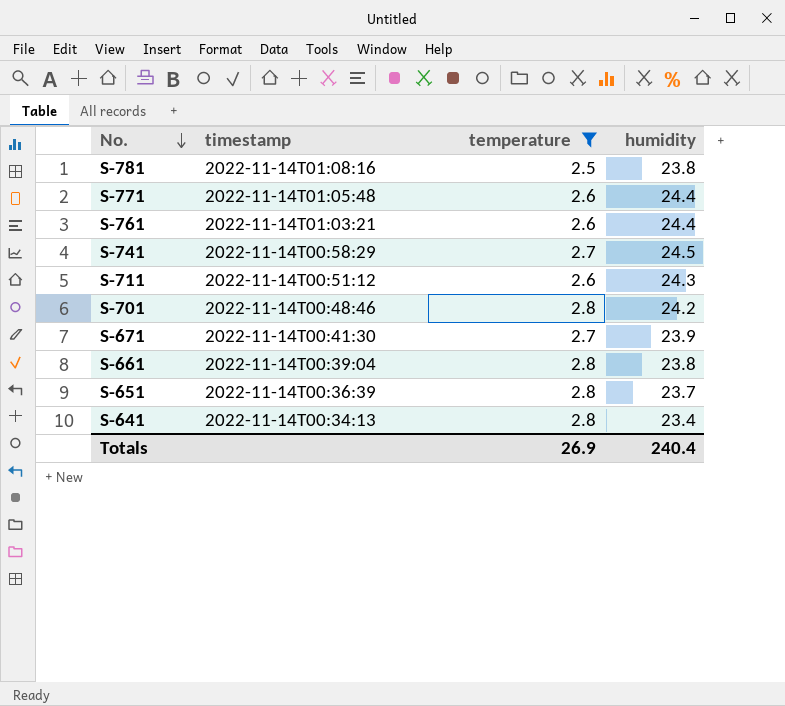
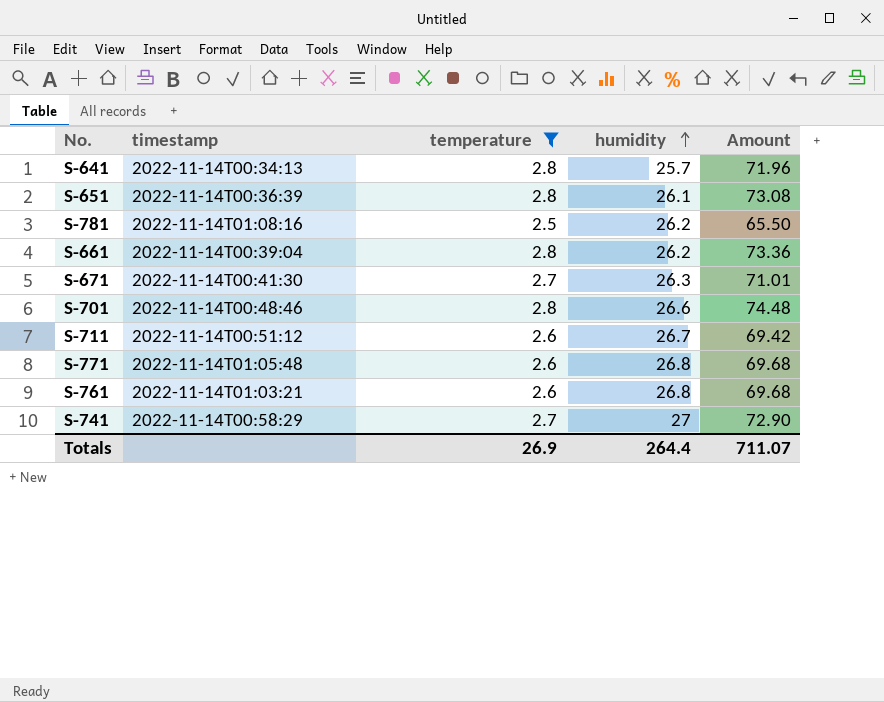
row order: No. descending -> humidity ascending
column Amount | formula: none -> [temperature] * [humidity]
S-641 | humidity: 23.4 -> 25.7
S-651 | humidity: 23.7 -> 26.1
S-781 | humidity: 23.8 -> 26.2
S-661 | humidity: 23.8 -> 26.2
S-671 | humidity: 23.9 -> 26.3
S-701 | humidity: 24.2 -> 26.6
S-711 | humidity: 24.3 -> 26.7
S-771 | humidity: 24.4 -> 26.8
S-761 | humidity: 24.4 -> 26.8
S-741 | humidity: 24.5 -> 27
Totals | humidity: 240.4 -> 264.4

